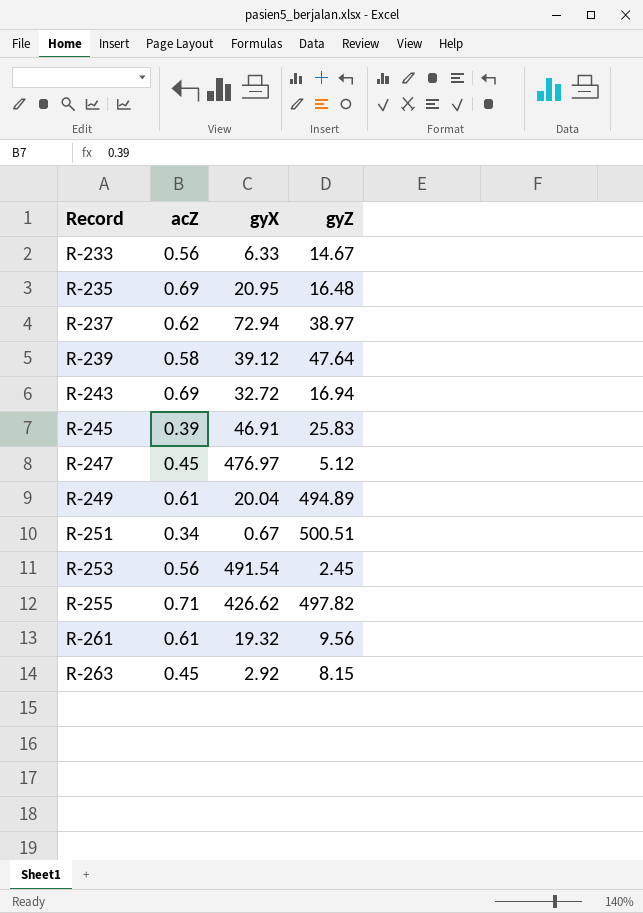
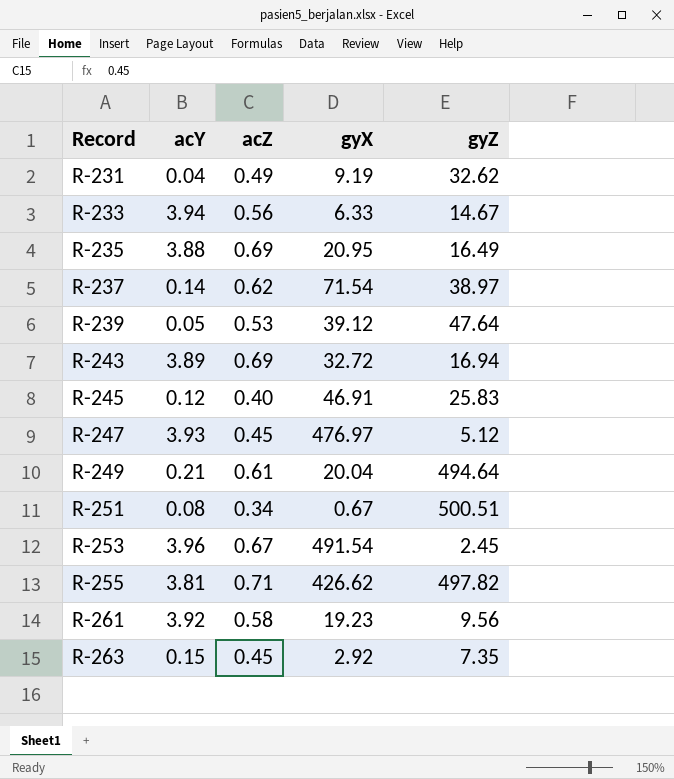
column acY | position: none -> 2
row R-231: none -> 0.04 | 0.49 | 9.19 | 32.62
R-235 | gyZ: 16.48 -> 16.49
R-237 | gyX: 72.94 -> 71.54
R-239 | acZ: 0.58 -> 0.53
R-245 | acZ: 0.39 -> 0.40
R-249 | gyZ: 494.89 -> 494.64
R-253 | acZ: 0.56 -> 0.67
R-261 | acZ: 0.61 -> 0.58
R-261 | gyX: 19.32 -> 19.23
R-263 | gyZ: 8.15 -> 7.35

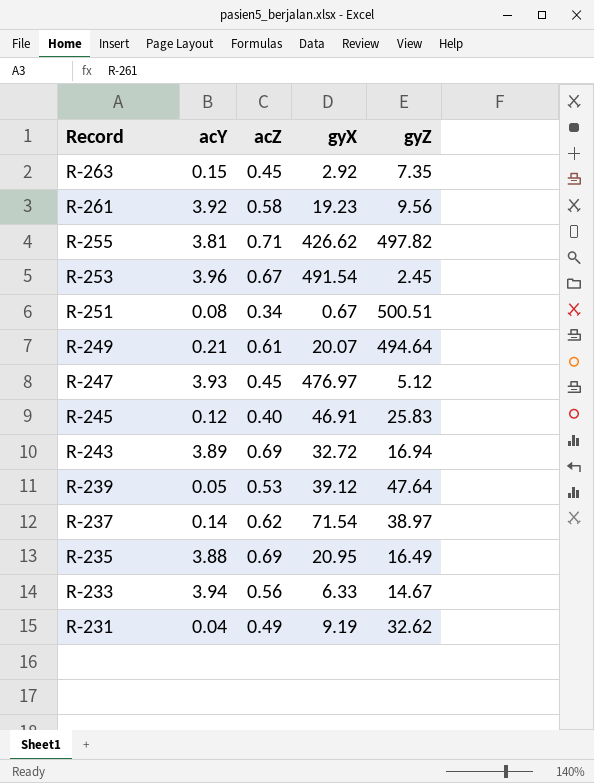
row order: Record ascending -> Record descending
R-249 | gyX: 20.04 -> 20.07

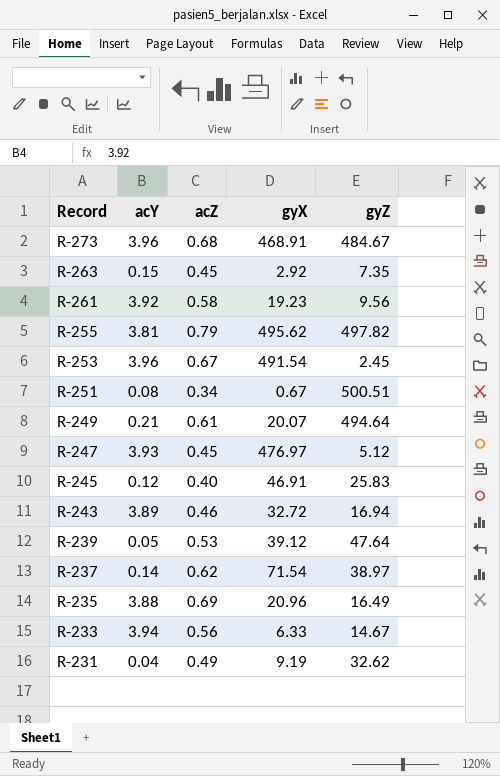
row R-273: none -> 3.96 | 0.68 | 468.91 | 484.67
R-255 | acZ: 0.71 -> 0.79
R-255 | gyX: 426.62 -> 495.62
R-243 | acZ: 0.69 -> 0.46
R-235 | gyX: 20.95 -> 20.96

